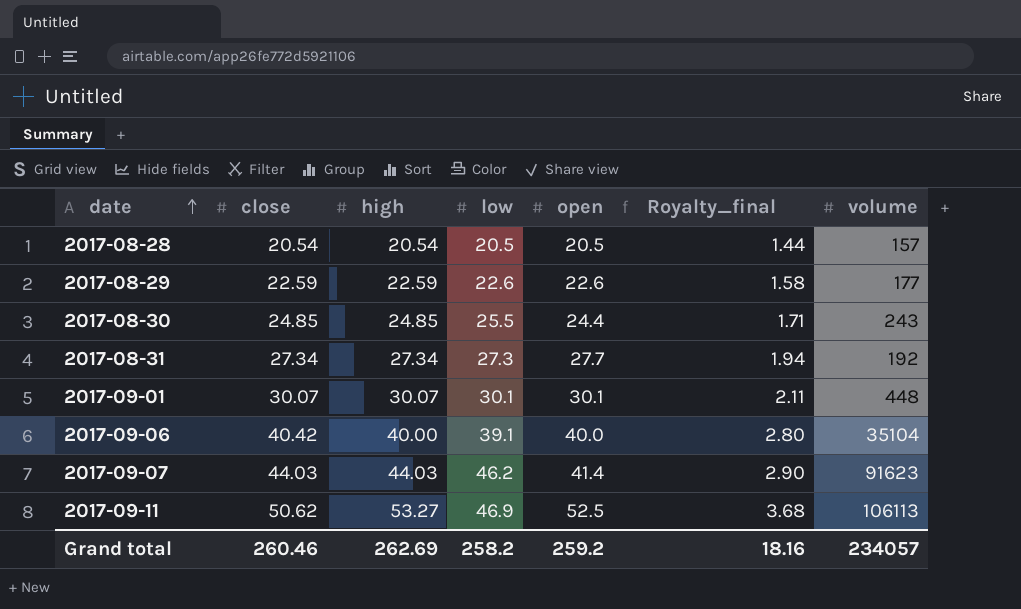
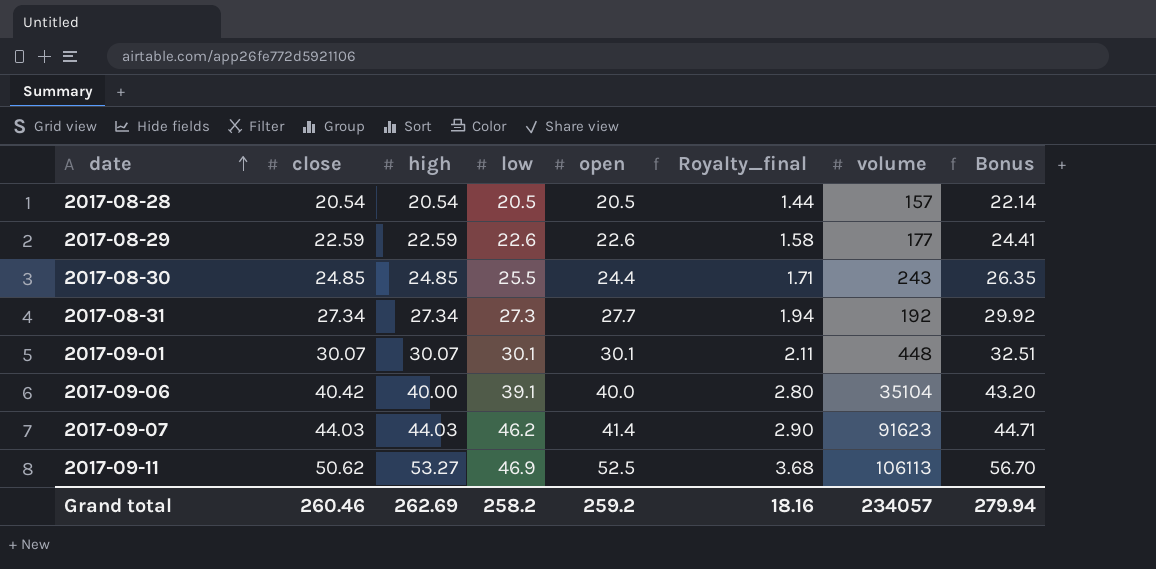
column Bonus | formula: none -> [open] * 1.08

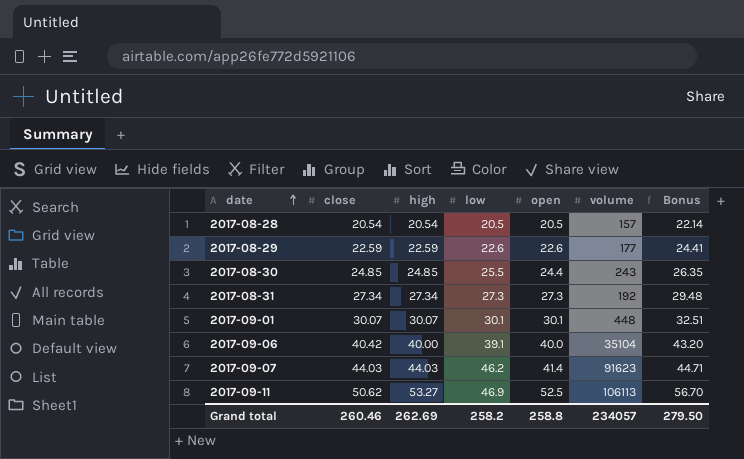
column Royalty_final | formula: [open] * 0.07 -> none
2017-08-31 | open: 27.7 -> 27.3
2017-08-31 | Bonus: 29.92 -> 29.48
Grand total | open: 259.2 -> 258.8
Grand total | Bonus: 279.94 -> 279.50

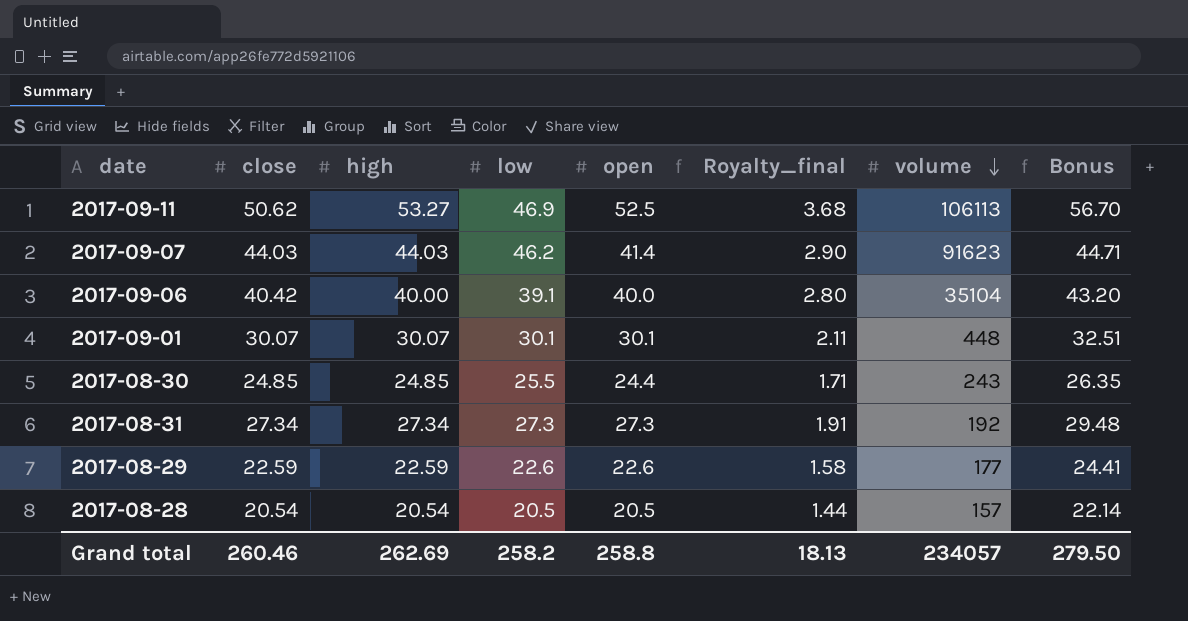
row order: date ascending -> volume descending
column Royalty_final | formula: none -> [open] * 0.07

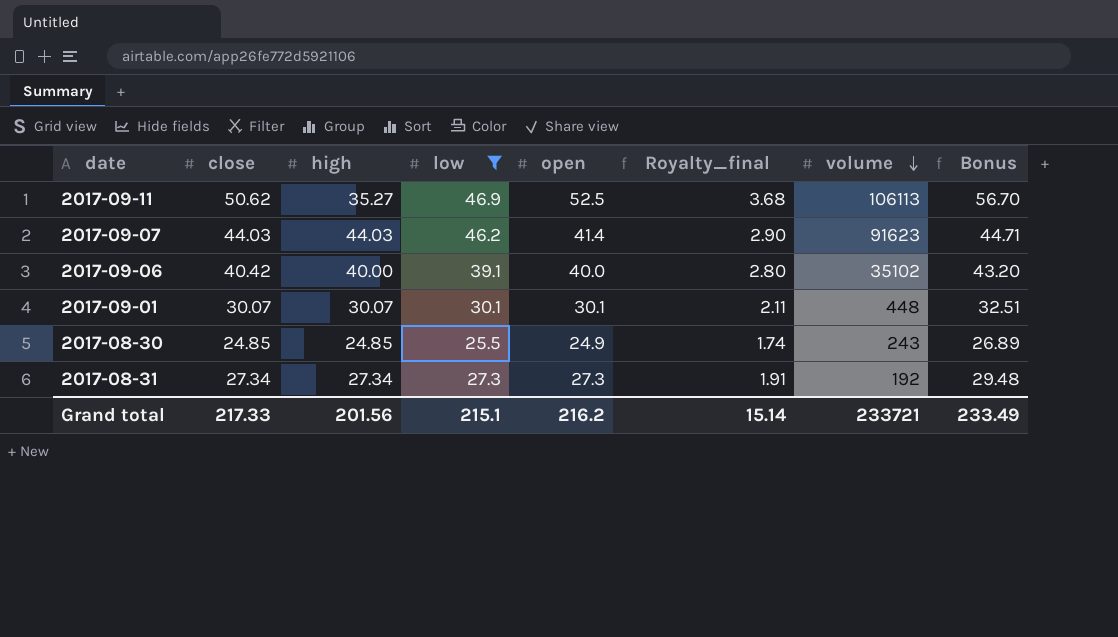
filter: none -> low >= 25.5
2017-09-11 | high: 53.27 -> 35.27
2017-09-06 | volume: 35104 -> 35102
2017-08-30 | open: 24.4 -> 24.9
2017-08-30 | Royalty_final: 1.71 -> 1.74
2017-08-30 | Bonus: 26.35 -> 26.89
Grand total | close: 260.46 -> 217.33
Grand total | high: 262.69 -> 201.56
Grand total | low: 258.2 -> 215.1
Grand total | open: 258.8 -> 216.2
Grand total | Royalty_final: 18.13 -> 15.14
Grand total | volume: 234057 -> 233721
Grand total | Bonus: 279.50 -> 233.49

